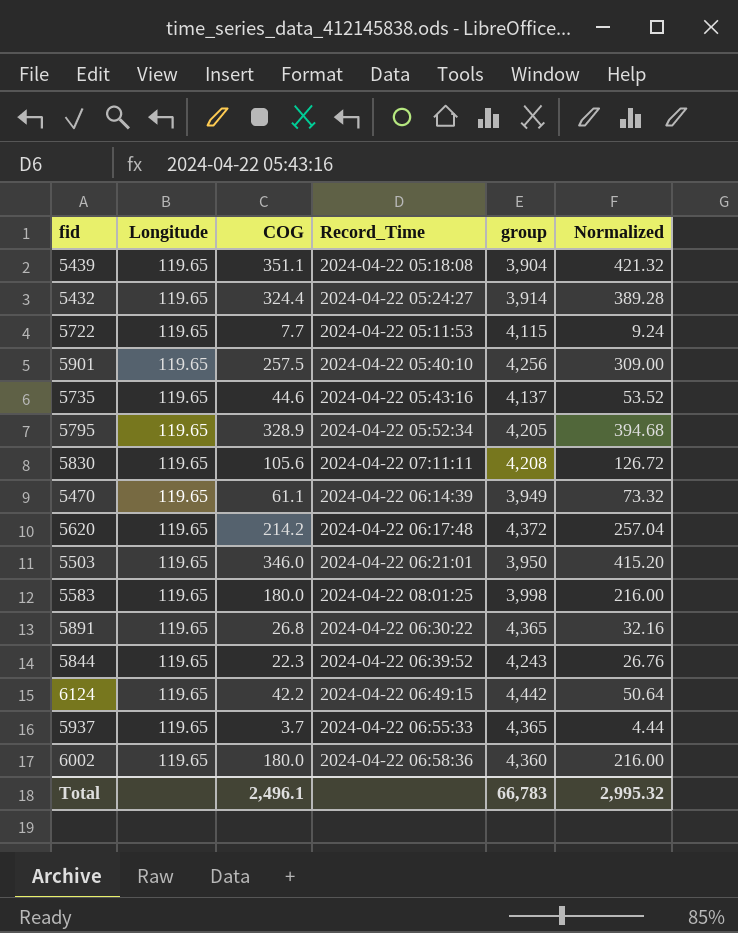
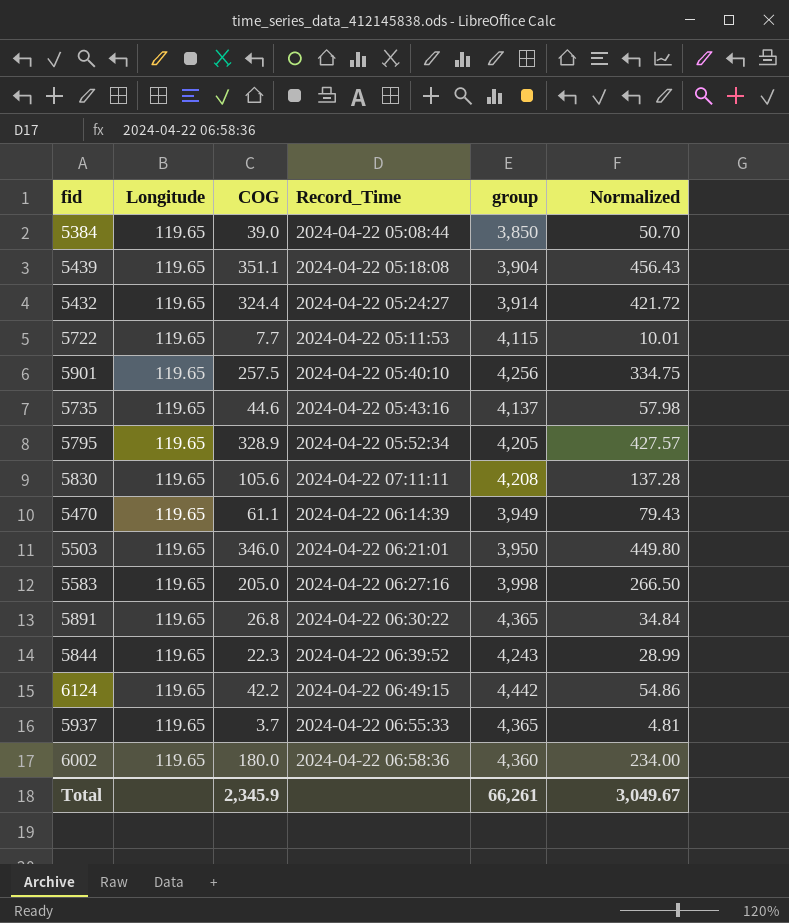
column Normalized | formula: [COG] * 1.2 -> [COG] * 1.3
row 5620: 119.65 | 214.2 | 2024-04-22 06:17:48 | 4,372 | 257.04 -> none
row 5384: none -> 119.65 | 39.0 | 2024-04-22 05:08:44 | 3,850 | 50.70
5583 | COG: 180.0 -> 205.0
5583 | Record_Time: 2024-04-22 08:01:25 -> 2024-04-22 06:27:16
Total | COG: 2,496.1 -> 2,345.9
Total | group: 66,783 -> 66,261
Total | Normalized: 2,995.32 -> 3,049.67

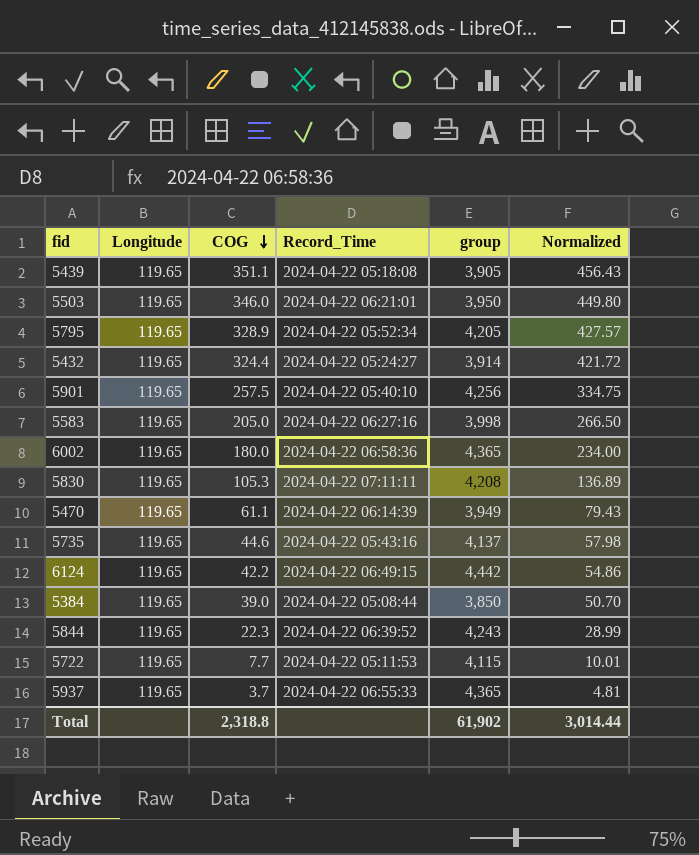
row order: none -> COG descending
row 5891: 119.65 | 26.8 | 2024-04-22 06:30:22 | 4,365 | 34.84 -> none
5439 | group: 3,904 -> 3,905
6002 | group: 4,360 -> 4,365
5830 | COG: 105.6 -> 105.3
5830 | Normalized: 137.28 -> 136.89
Total | COG: 2,345.9 -> 2,318.8
Total | group: 66,261 -> 61,902
Total | Normalized: 3,049.67 -> 3,014.44

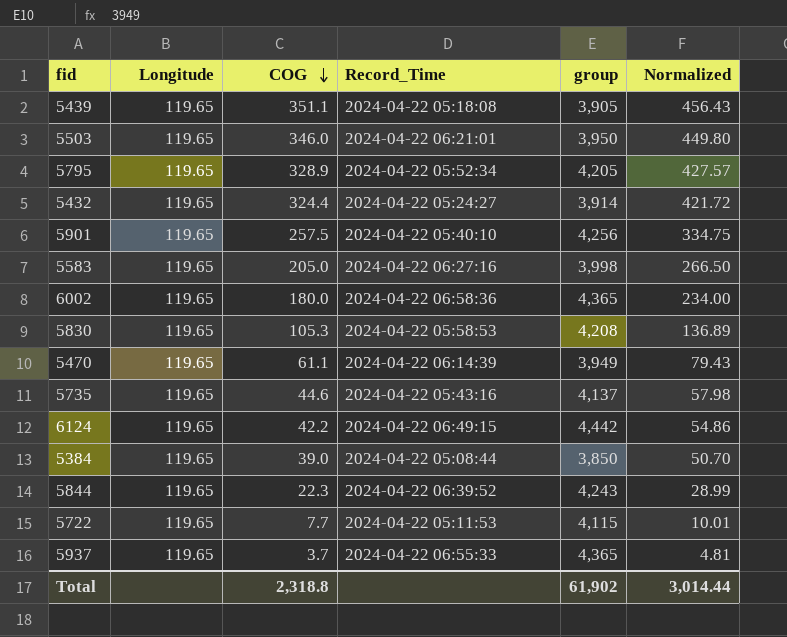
5830 | Record_Time: 2024-04-22 07:11:11 -> 2024-04-22 05:58:53

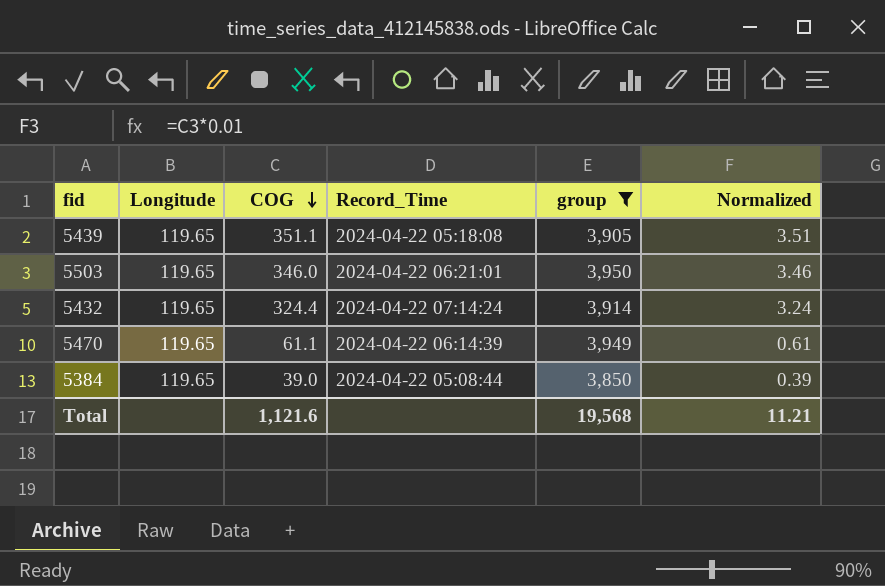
filter: none -> group <= 3,950
column Normalized | formula: [COG] * 1.3 -> [COG] * 0.01
5432 | Record_Time: 2024-04-22 05:24:27 -> 2024-04-22 07:14:24
Total | COG: 2,318.8 -> 1,121.6
Total | group: 61,902 -> 19,568
Total | Normalized: 3,014.44 -> 11.21

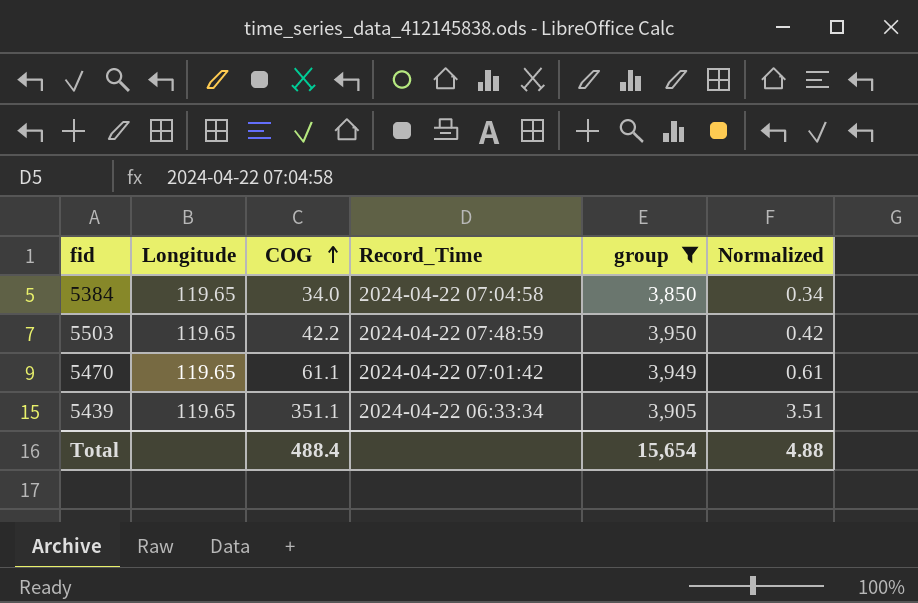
row order: COG descending -> COG ascending
row 5432: 119.65 | 324.4 | 2024-04-22 07:14:24 | 3,914 | 3.24 -> none
5384 | COG: 39.0 -> 34.0
5384 | Record_Time: 2024-04-22 05:08:44 -> 2024-04-22 07:04:58
5384 | Normalized: 0.39 -> 0.34
5503 | COG: 346.0 -> 42.2
5503 | Record_Time: 2024-04-22 06:21:01 -> 2024-04-22 07:48:59
5503 | Normalized: 3.46 -> 0.42
5470 | Record_Time: 2024-04-22 06:14:39 -> 2024-04-22 07:01:42
5439 | Record_Time: 2024-04-22 05:18:08 -> 2024-04-22 06:33:34
Total | COG: 1,121.6 -> 488.4
Total | group: 19,568 -> 15,654
Total | Normalized: 11.21 -> 4.88

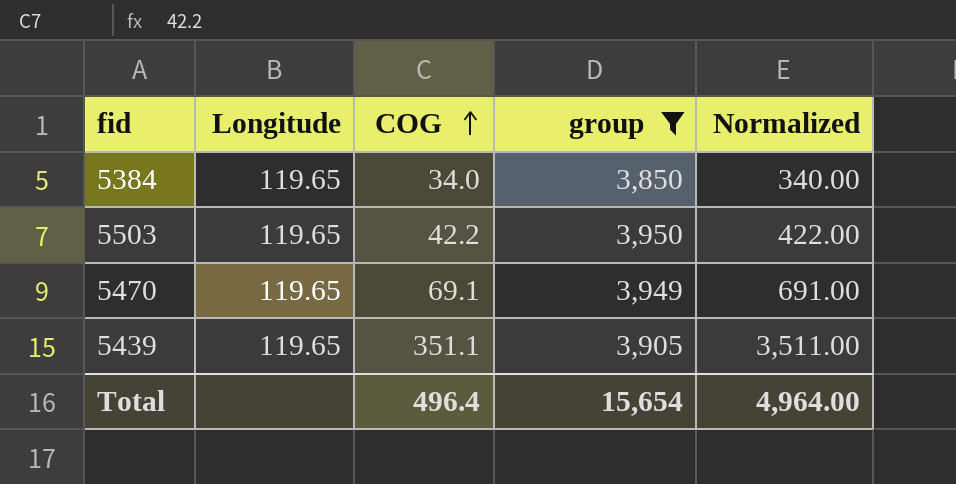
column Record_Time | position: 4 -> none
column Normalized | formula: [COG] * 0.01 -> [COG] * 10
5470 | COG: 61.1 -> 69.1
Total | COG: 488.4 -> 496.4
Total | Normalized: 4.88 -> 4,964.00

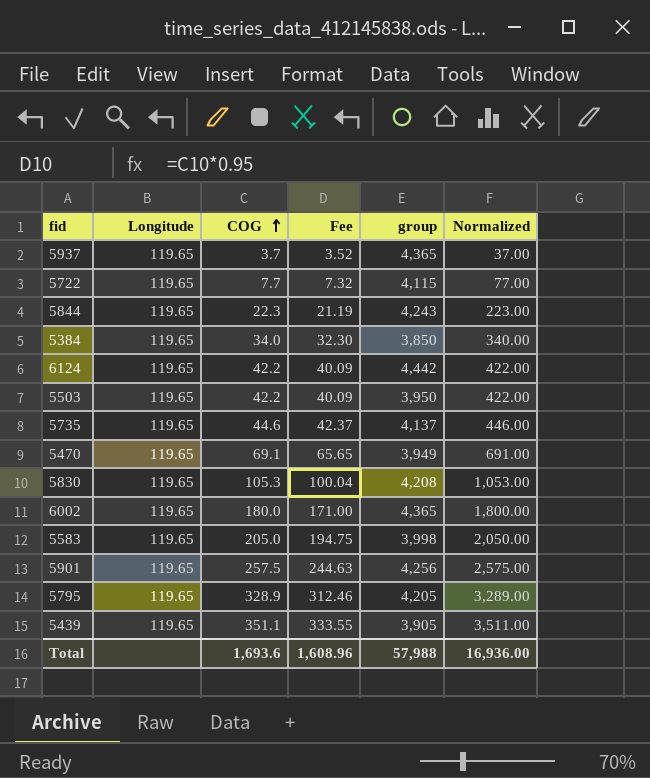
filter: group <= 3,950 -> none
column Fee | formula: none -> [COG] * 0.95
Total | COG: 496.4 -> 1,693.6
Total | group: 15,654 -> 57,988
Total | Normalized: 4,964.00 -> 16,936.00

